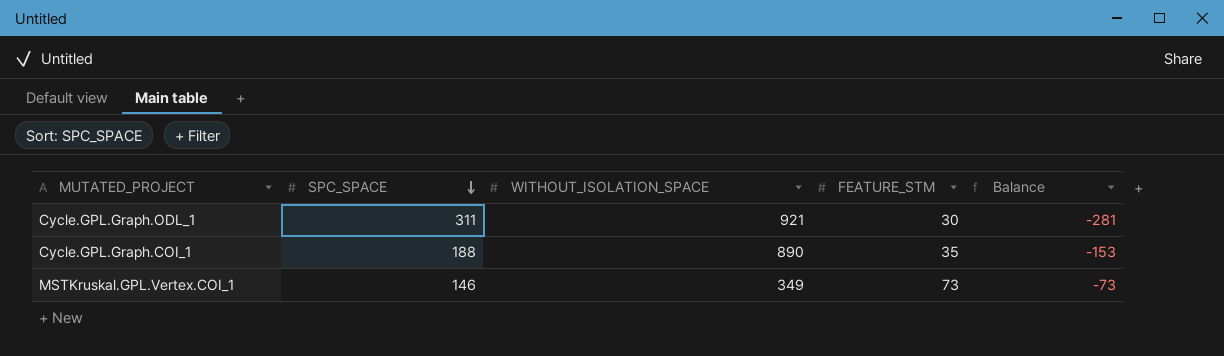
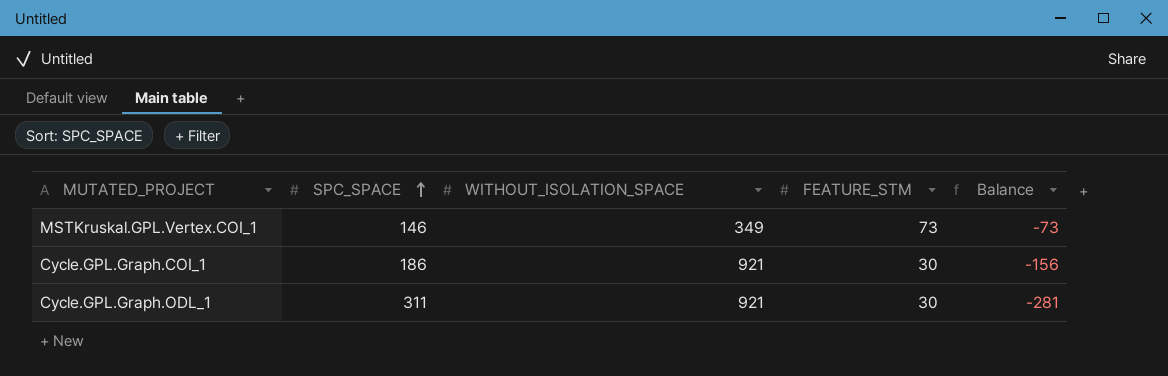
row order: SPC_SPACE descending -> SPC_SPACE ascending
Cycle.GPL.Graph.COI_1 | SPC_SPACE: 188 -> 186
Cycle.GPL.Graph.COI_1 | WITHOUT_ISOLATION_SPACE: 890 -> 921
Cycle.GPL.Graph.COI_1 | FEATURE_STM: 35 -> 30
Cycle.GPL.Graph.COI_1 | Balance: -153 -> -156

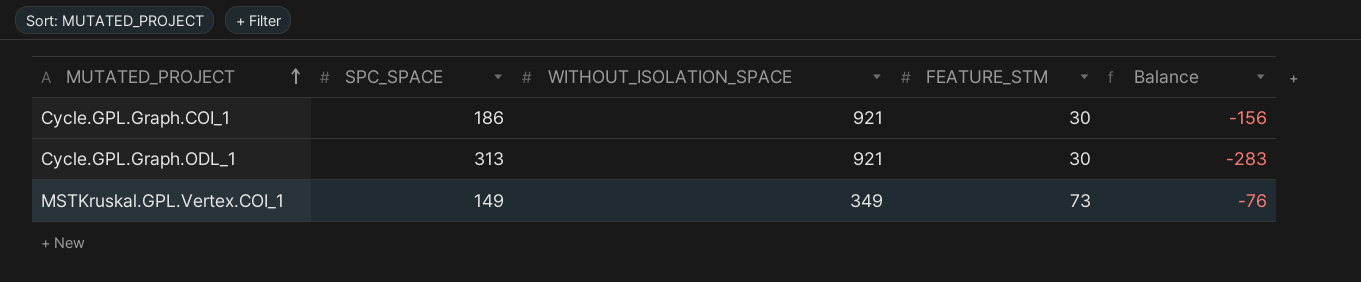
row order: SPC_SPACE ascending -> MUTATED_PROJECT ascending
Cycle.GPL.Graph.ODL_1 | SPC_SPACE: 311 -> 313
Cycle.GPL.Graph.ODL_1 | Balance: -281 -> -283
MSTKruskal.GPL.Vertex.COI_1 | SPC_SPACE: 146 -> 149
MSTKruskal.GPL.Vertex.COI_1 | Balance: -73 -> -76

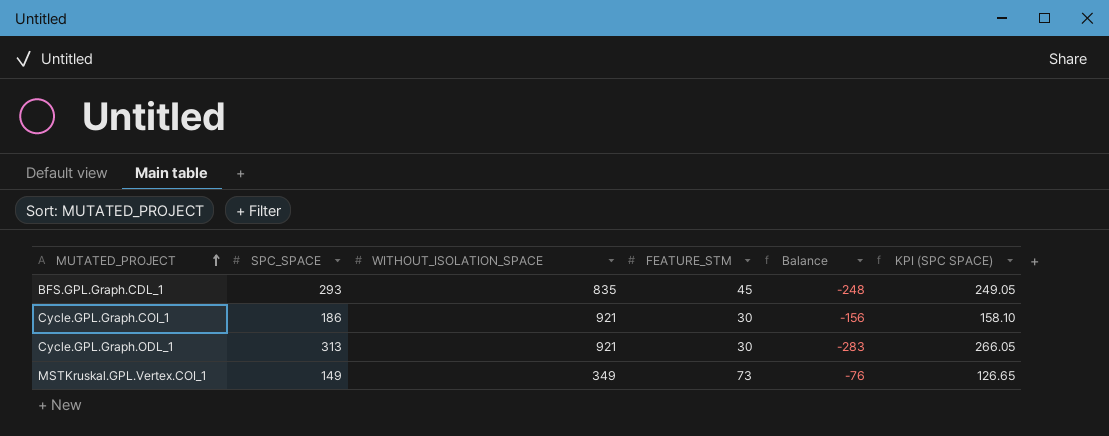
column KPI (SPC SPACE) | formula: none -> [SPC_SPACE] * 0.85
row BFS.GPL.Graph.CDL_1: none -> 293 | 835 | 45 | -248 | 249.05

